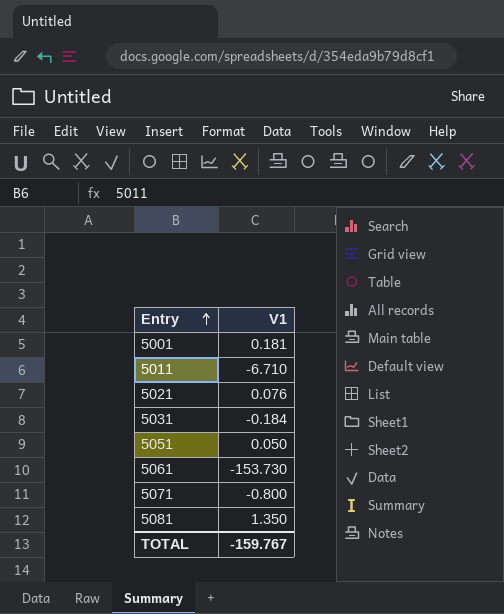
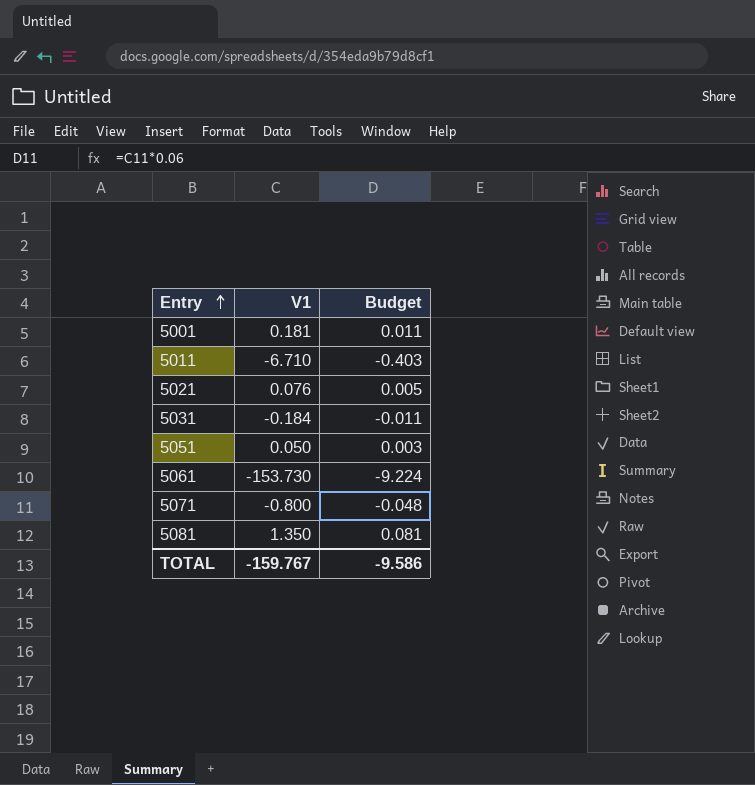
column Budget | formula: none -> [V1] * 0.06

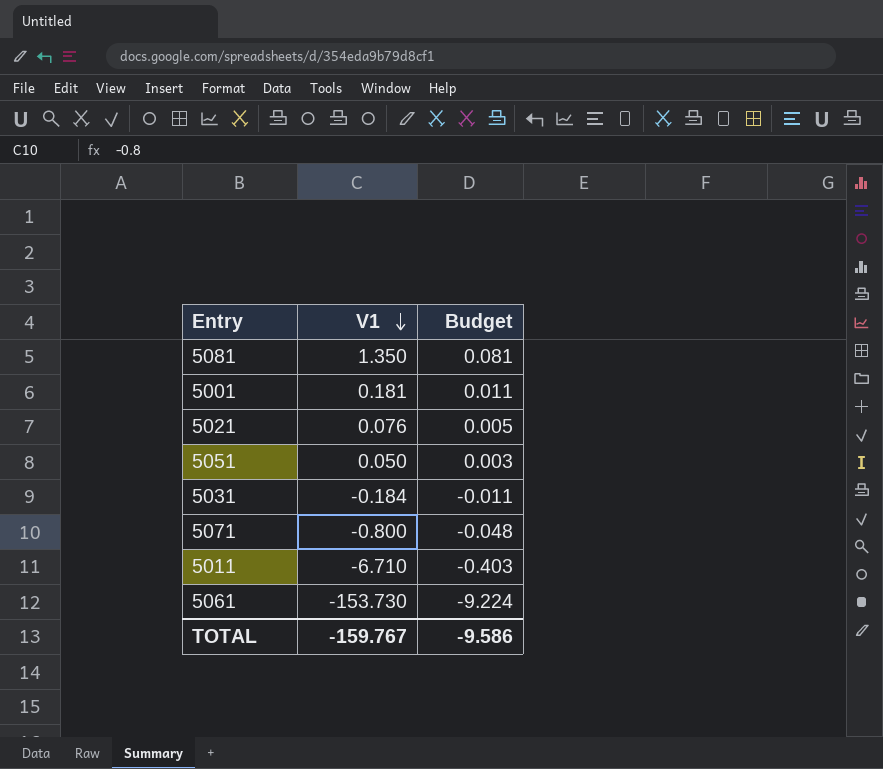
row order: Entry ascending -> V1 descending

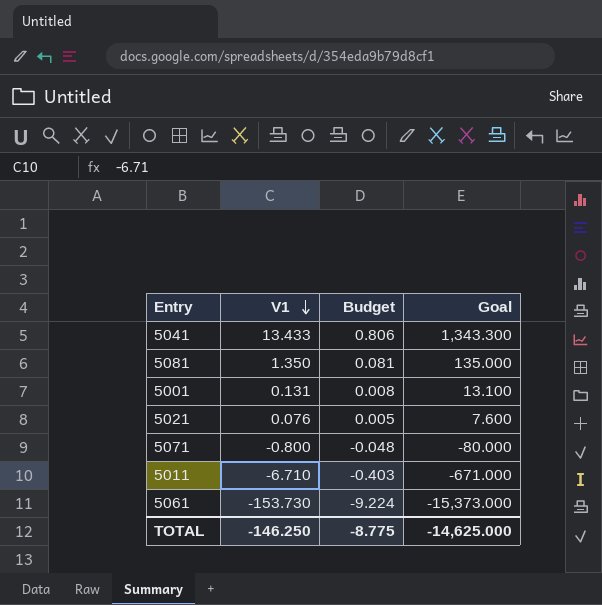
column Goal | formula: none -> [V1] * 100
row 5051: 0.050 | 0.003 -> none
row 5031: -0.184 | -0.011 -> none
row 5041: none -> 13.433 | 0.806 | 1,343.300
5001 | V1: 0.181 -> 0.131
5001 | Budget: 0.011 -> 0.008
TOTAL | V1: -159.767 -> -146.250
TOTAL | Budget: -9.586 -> -8.775

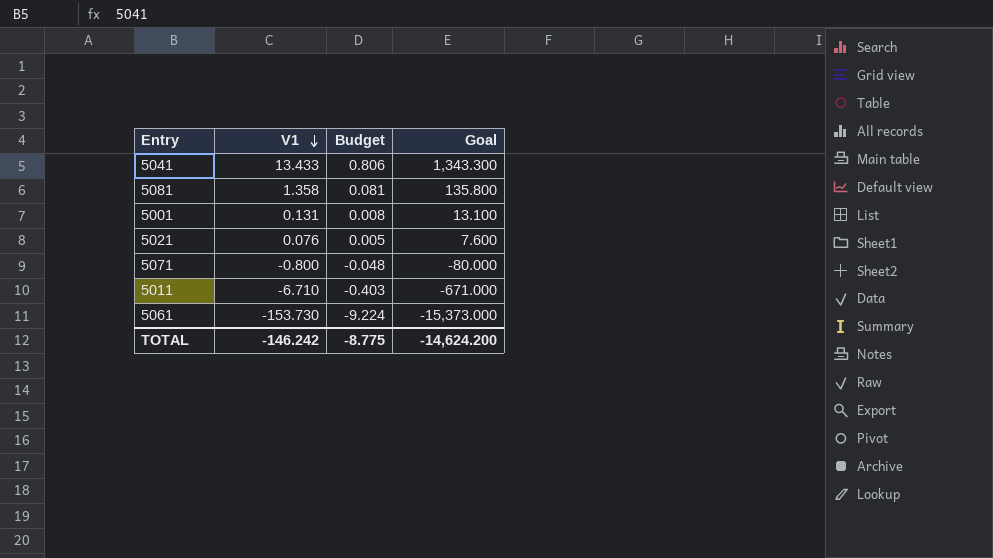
5081 | V1: 1.350 -> 1.358
5081 | Goal: 135.000 -> 135.800
TOTAL | V1: -146.250 -> -146.242
TOTAL | Goal: -14,625.000 -> -14,624.200

